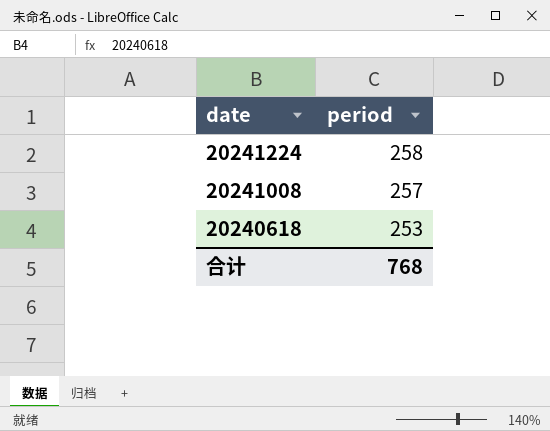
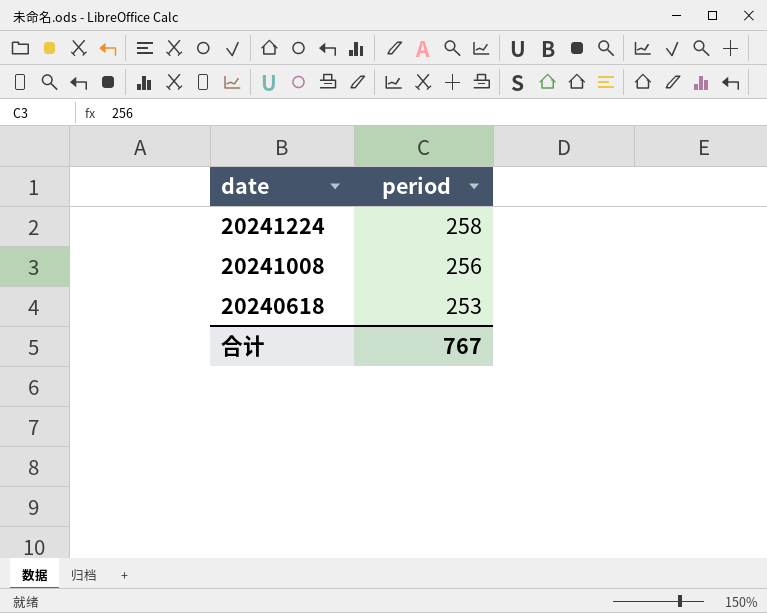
20241008 | period: 257 -> 256
合计 | period: 768 -> 767

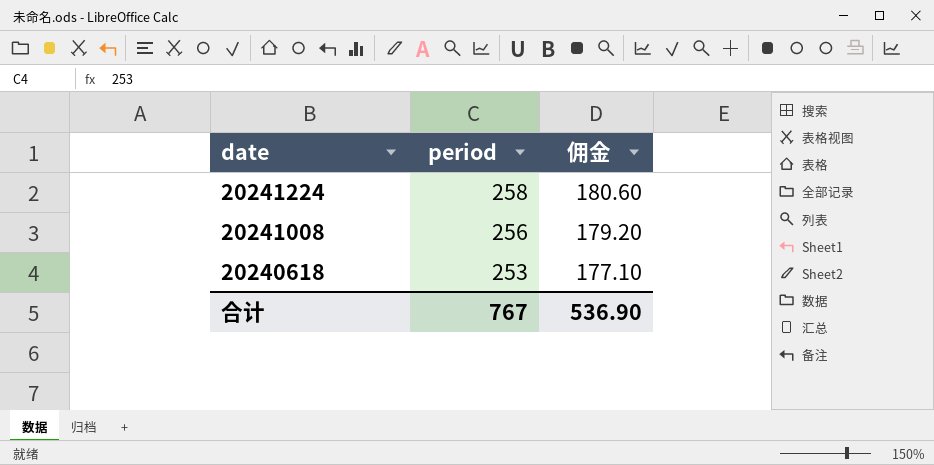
column 佣金 | formula: none -> [period] * 0.7

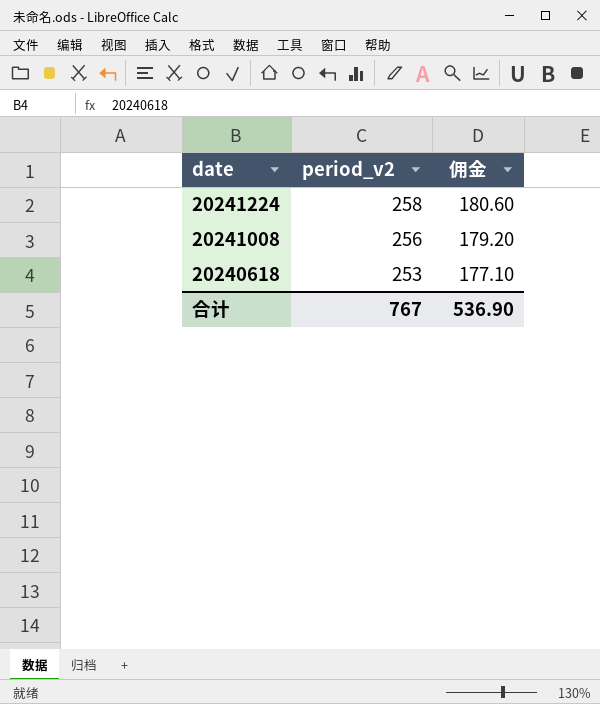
column name: period -> period_v2

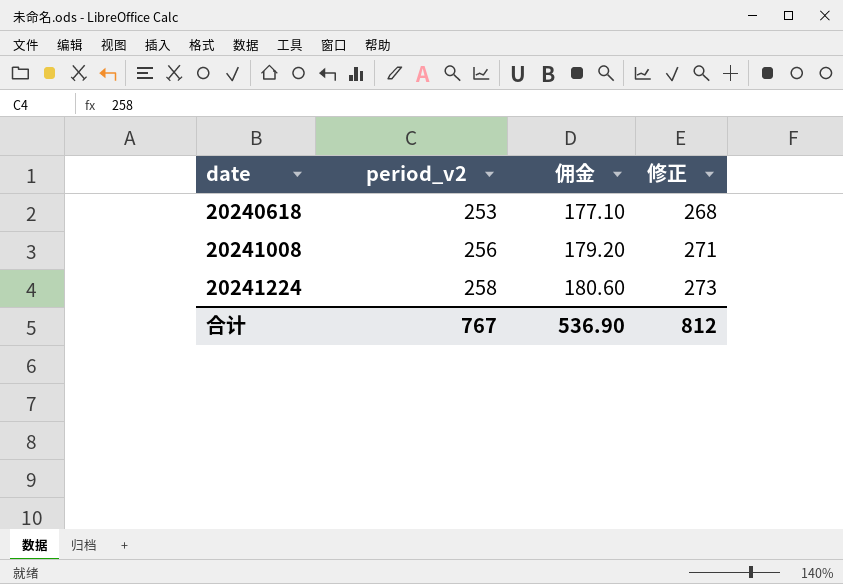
row order: date descending -> date ascending
column 修正 | formula: none -> [period_v2] + 15

